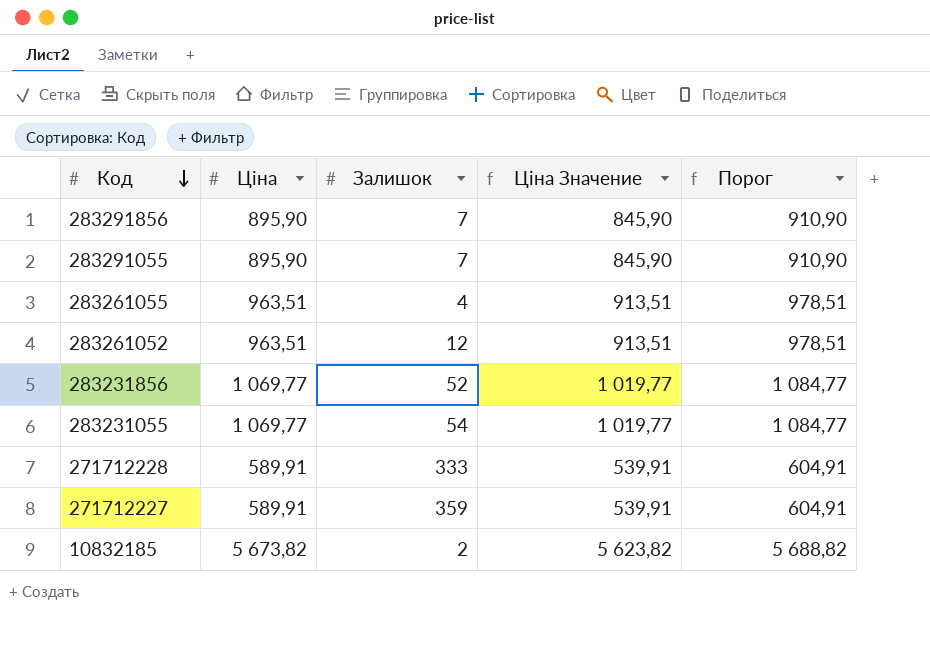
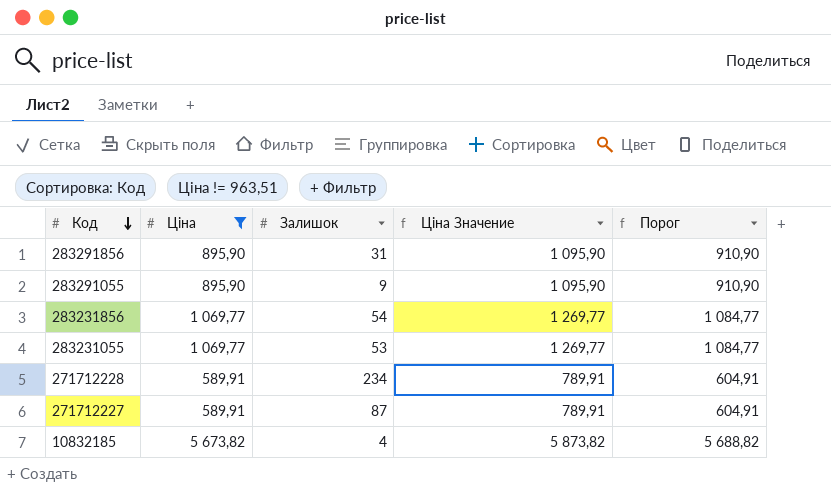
filter: none -> Ціна != 963,51
column Ціна Значение | formula: [Ціна] - 50 -> [Ціна] + 200
283291856 | Залишок: 7 -> 31
283291055 | Залишок: 7 -> 9
283231856 | Залишок: 52 -> 54
283231055 | Залишок: 54 -> 53
271712228 | Залишок: 333 -> 234
271712227 | Залишок: 359 -> 87
10832185 | Залишок: 2 -> 4

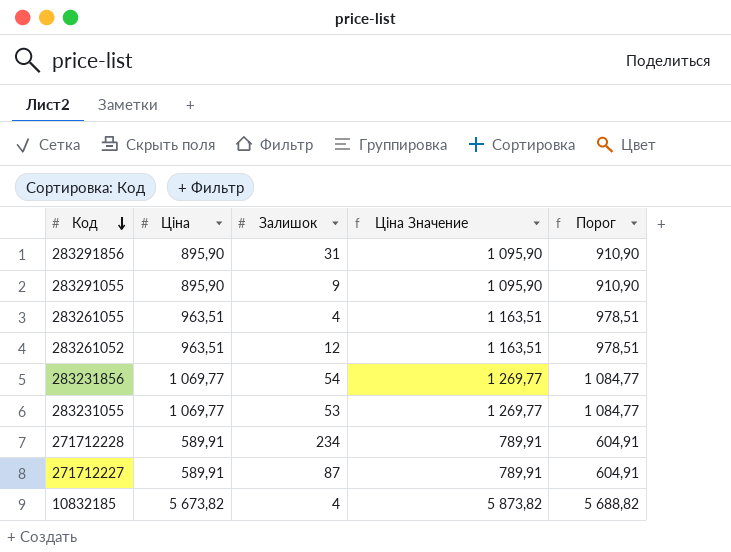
filter: Ціна != 963,51 -> none

